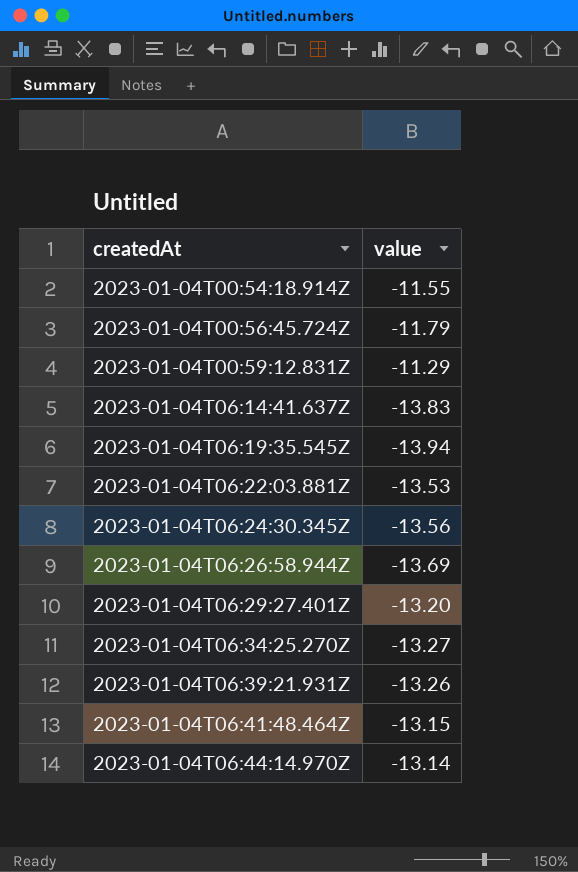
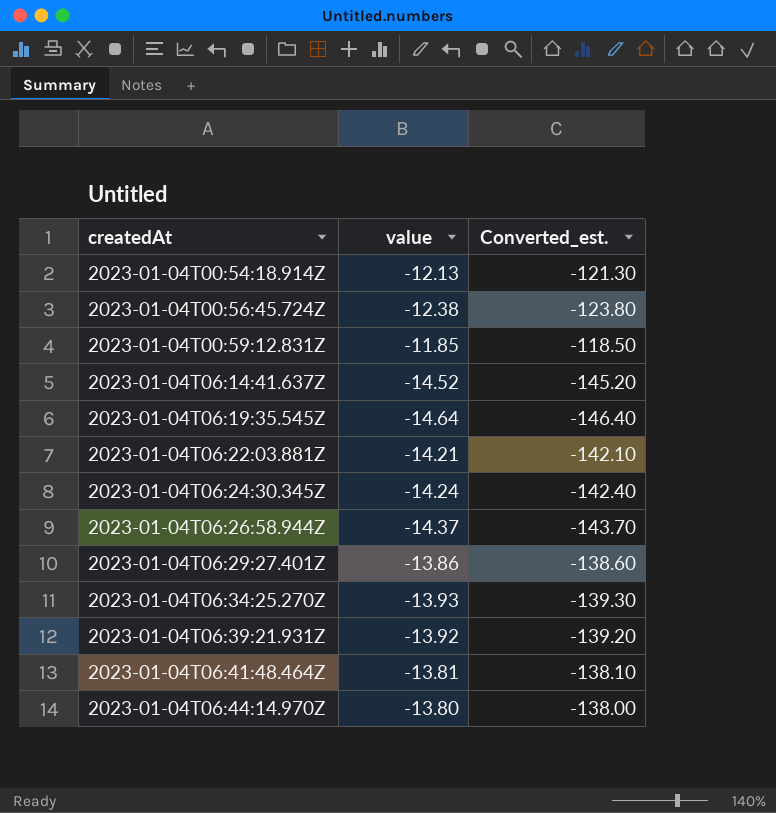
column Converted_est. | formula: none -> [value] * 10
2023-01-04T00:54:18.914Z | value: -11.55 -> -12.13
2023-01-04T00:56:45.724Z | value: -11.79 -> -12.38
2023-01-04T00:59:12.831Z | value: -11.29 -> -11.85
2023-01-04T06:14:41.637Z | value: -13.83 -> -14.52
2023-01-04T06:19:35.545Z | value: -13.94 -> -14.64
2023-01-04T06:22:03.881Z | value: -13.53 -> -14.21
2023-01-04T06:24:30.345Z | value: -13.56 -> -14.24
2023-01-04T06:26:58.944Z | value: -13.69 -> -14.37
2023-01-04T06:29:27.401Z | value: -13.20 -> -13.86
2023-01-04T06:34:25.270Z | value: -13.27 -> -13.93
2023-01-04T06:39:21.931Z | value: -13.26 -> -13.92
2023-01-04T06:41:48.464Z | value: -13.15 -> -13.81
2023-01-04T06:44:14.970Z | value: -13.14 -> -13.80

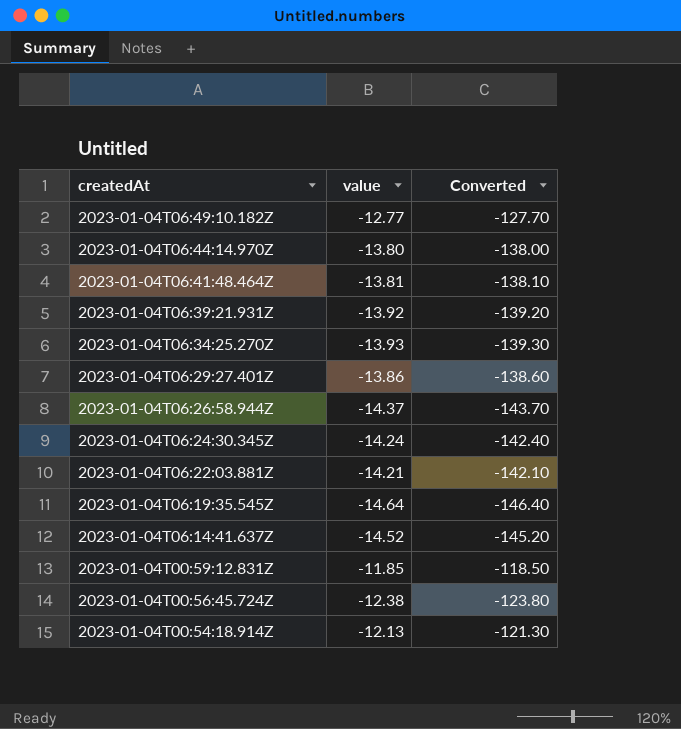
row order: createdAt ascending -> createdAt descending
column name: Converted_est. -> Converted
row 2023-01-04T06:49:10.182Z: none -> -12.77 | -127.70

